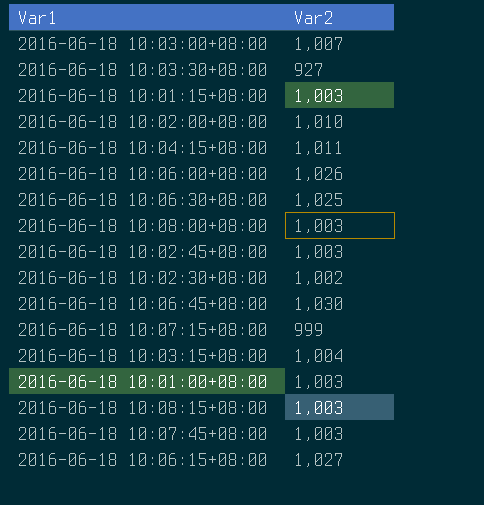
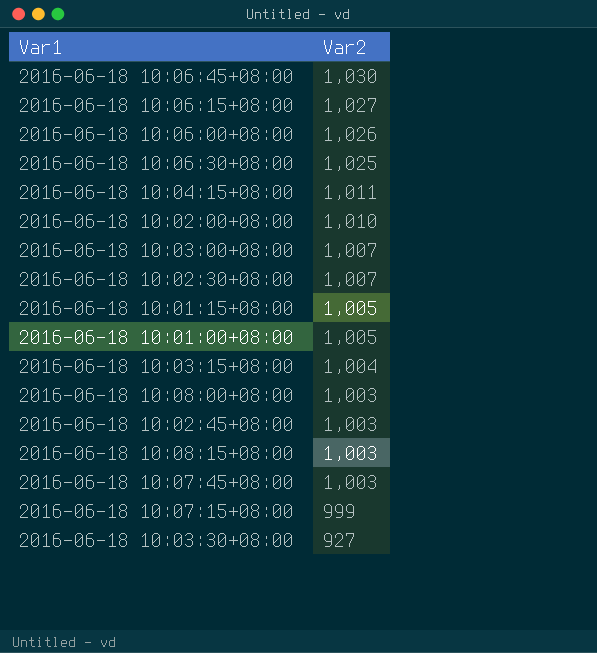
row order: none -> Var2 descending
2016-06-18 10:02:30+08:00 | Var2: 1,002 -> 1,007
2016-06-18 10:01:15+08:00 | Var2: 1,003 -> 1,005
2016-06-18 10:01:00+08:00 | Var2: 1,003 -> 1,005

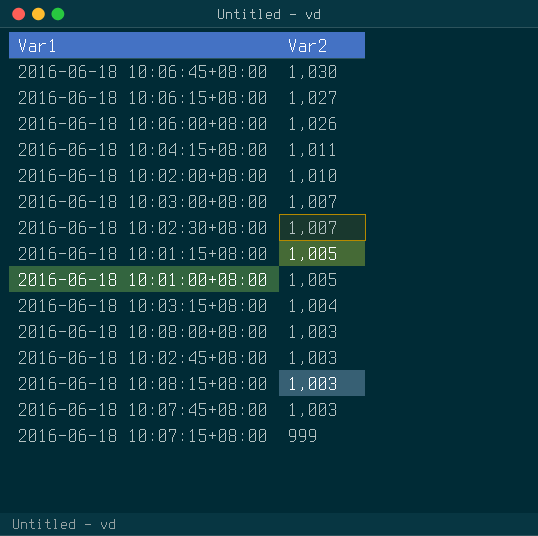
row 2016-06-18 10:06:30+08:00: 1,025 -> none
row 2016-06-18 10:03:30+08:00: 927 -> none

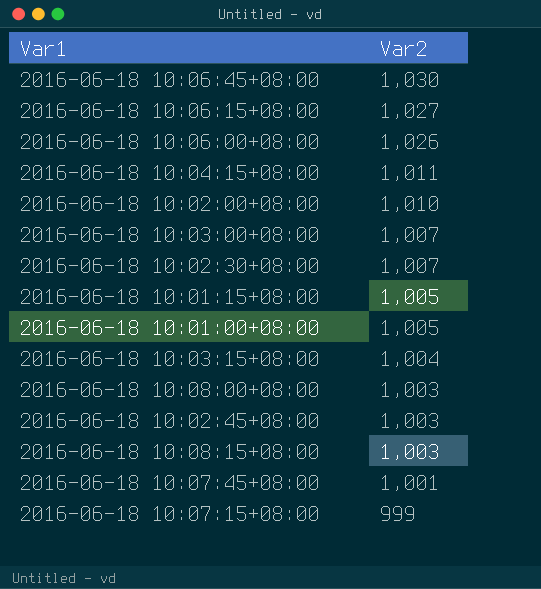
2016-06-18 10:07:45+08:00 | Var2: 1,003 -> 1,001

